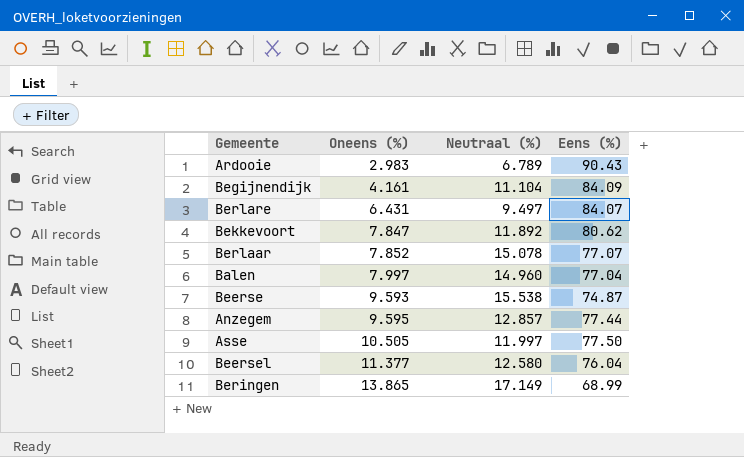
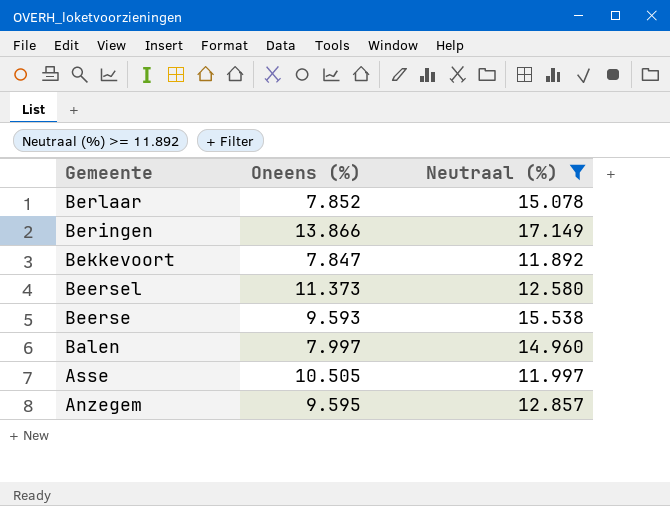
filter: none -> Neutraal (%) >= 11.892
row order: Oneens (%) ascending -> Gemeente descending
column Eens (%) | position: 4 -> none
Beringen | Oneens (%): 13.865 -> 13.866
Beersel | Oneens (%): 11.377 -> 11.373

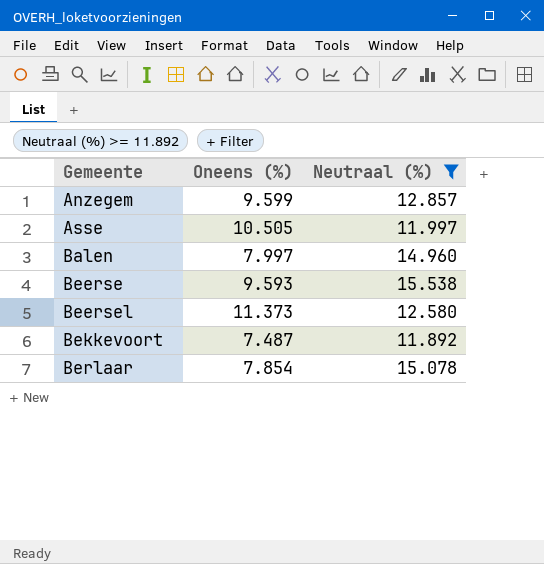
row order: Gemeente descending -> Gemeente ascending
row Beringen: 13.866 | 17.149 -> none
Anzegem | Oneens (%): 9.595 -> 9.599
Bekkevoort | Oneens (%): 7.847 -> 7.487
Berlaar | Oneens (%): 7.852 -> 7.854

